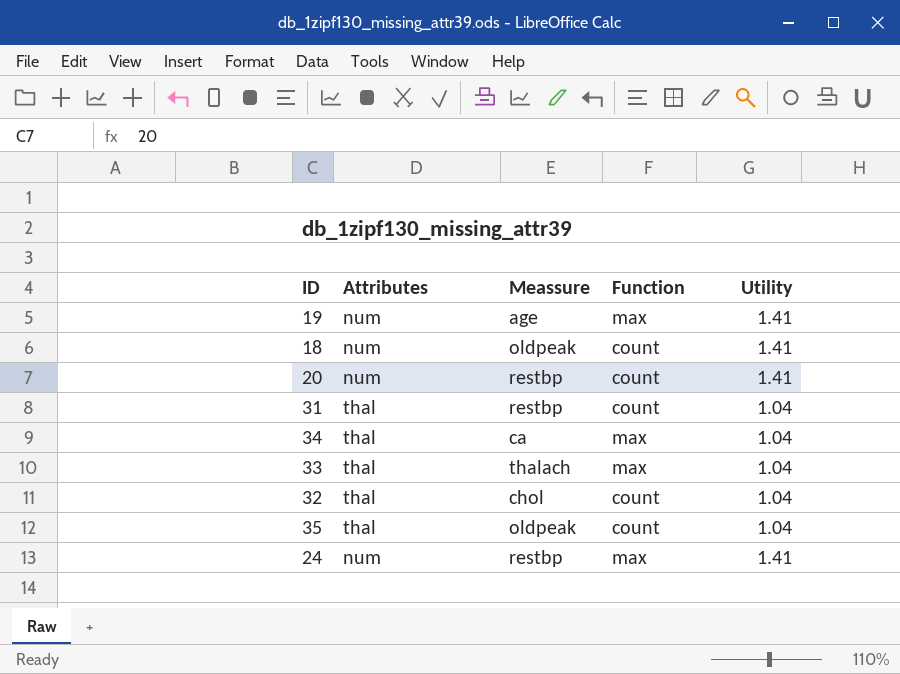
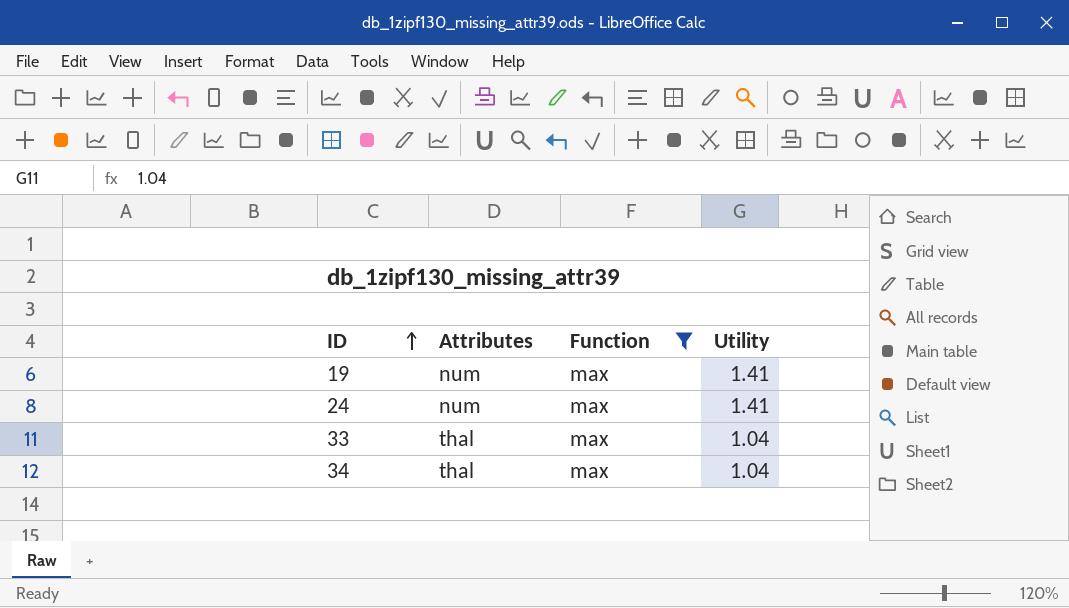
filter: none -> Function = max
row order: none -> ID ascending
column Meassure | position: 3 -> none

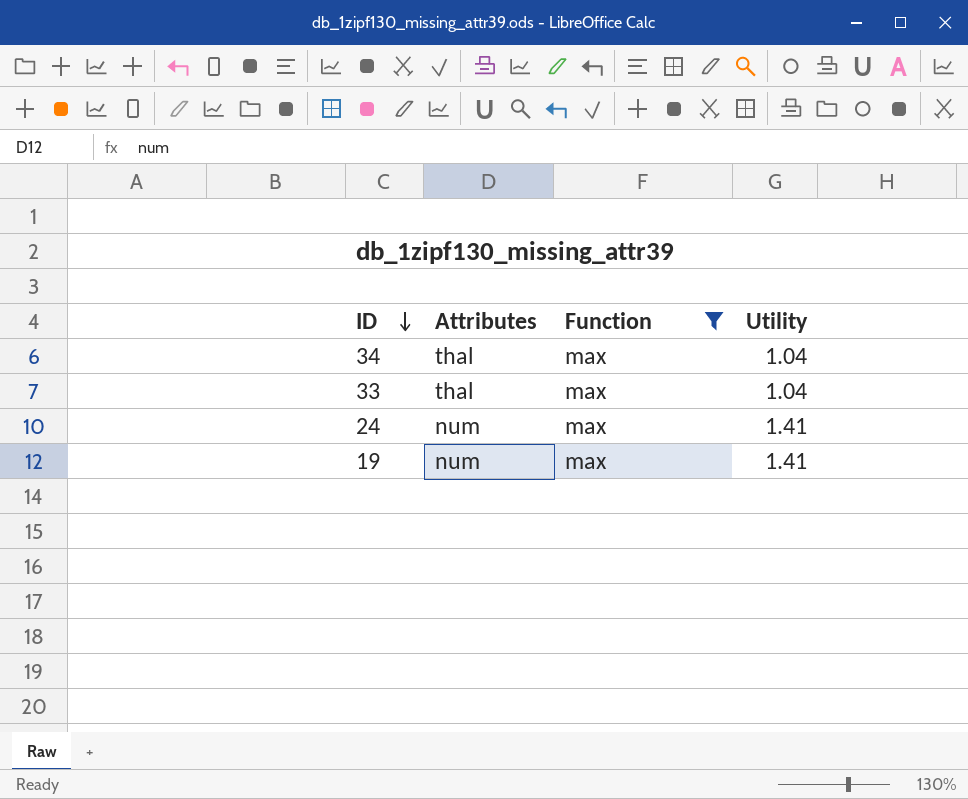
row order: ID ascending -> ID descending

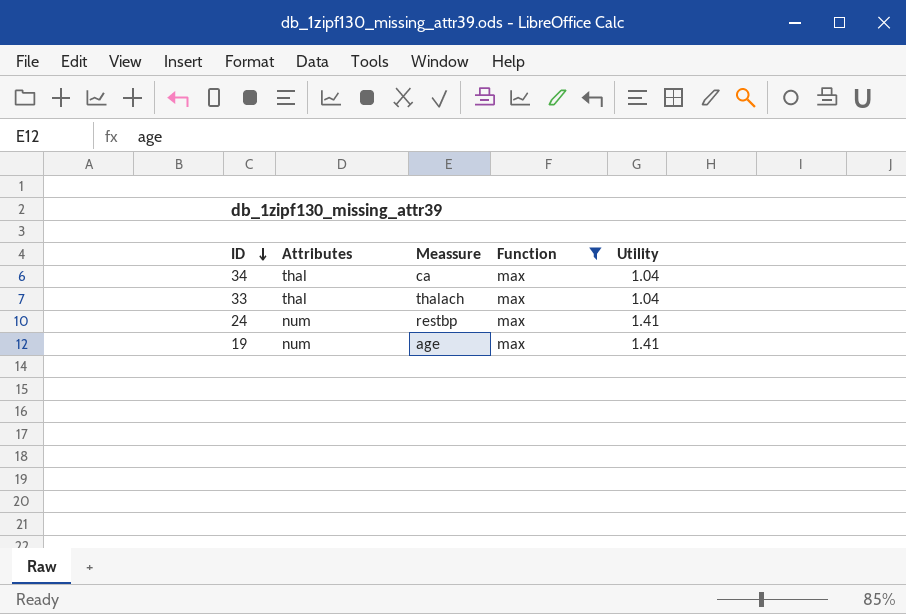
column Meassure | position: none -> 3

